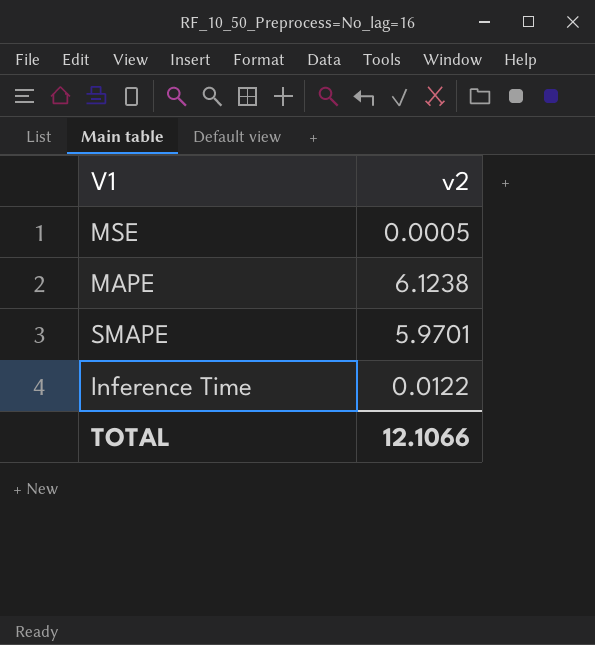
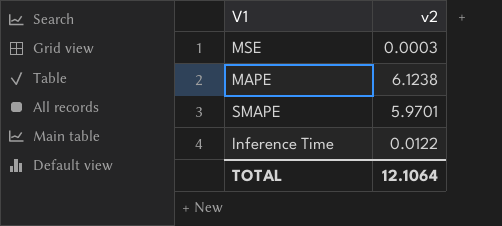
MSE | v2: 0.0005 -> 0.0003
TOTAL | v2: 12.1066 -> 12.1064

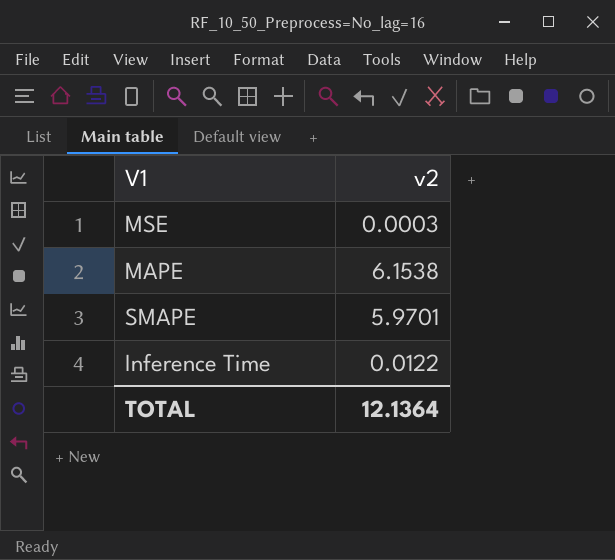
MAPE | v2: 6.1238 -> 6.1538
TOTAL | v2: 12.1064 -> 12.1364

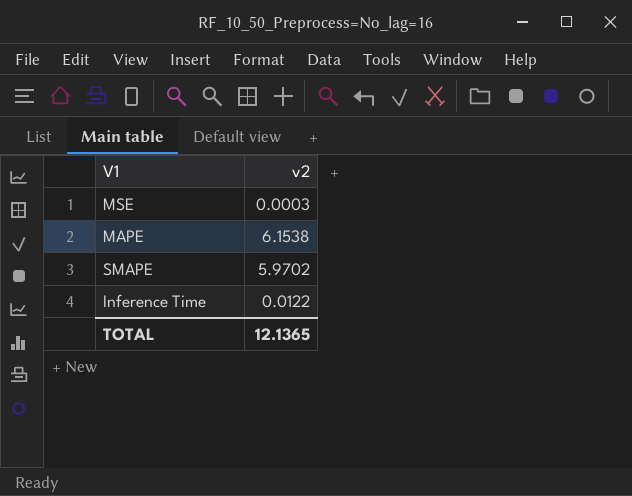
SMAPE | v2: 5.9701 -> 5.9702
TOTAL | v2: 12.1364 -> 12.1365

